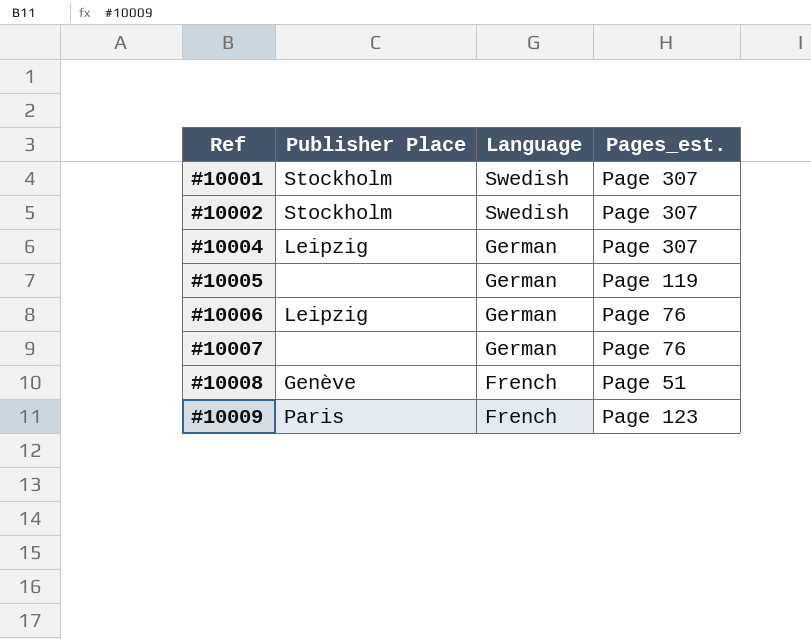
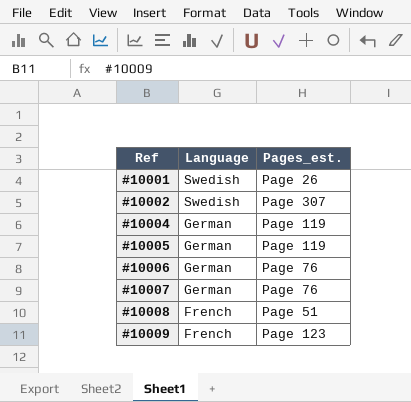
column Publisher Place | position: 2 -> none
#10001 | Pages_est.: Page 307 -> Page 26
#10004 | Pages_est.: Page 307 -> Page 119

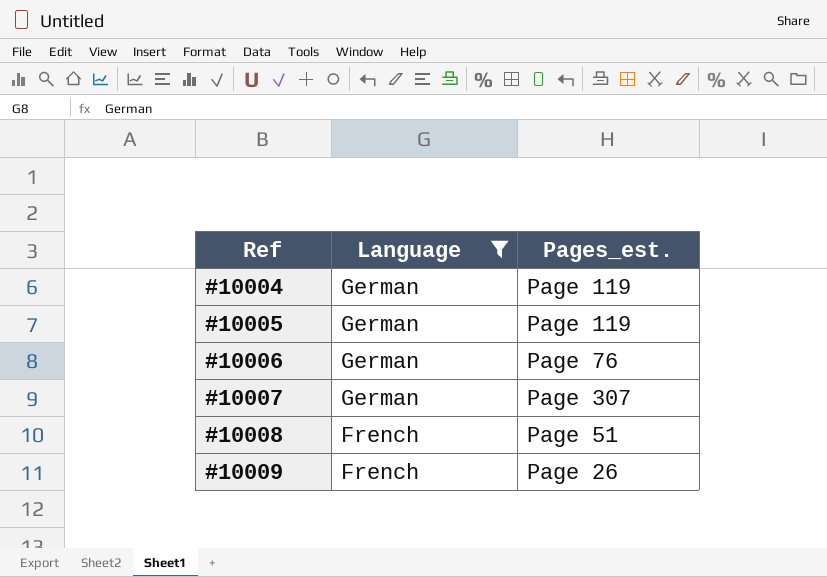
filter: none -> Language != Swedish
#10007 | Pages_est.: Page 76 -> Page 307
#10009 | Pages_est.: Page 123 -> Page 26

